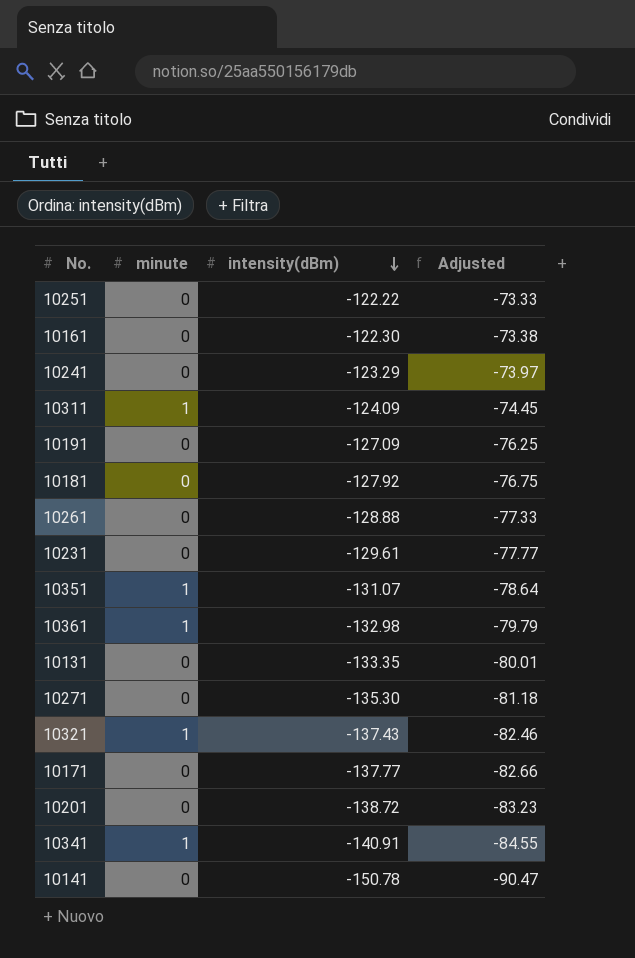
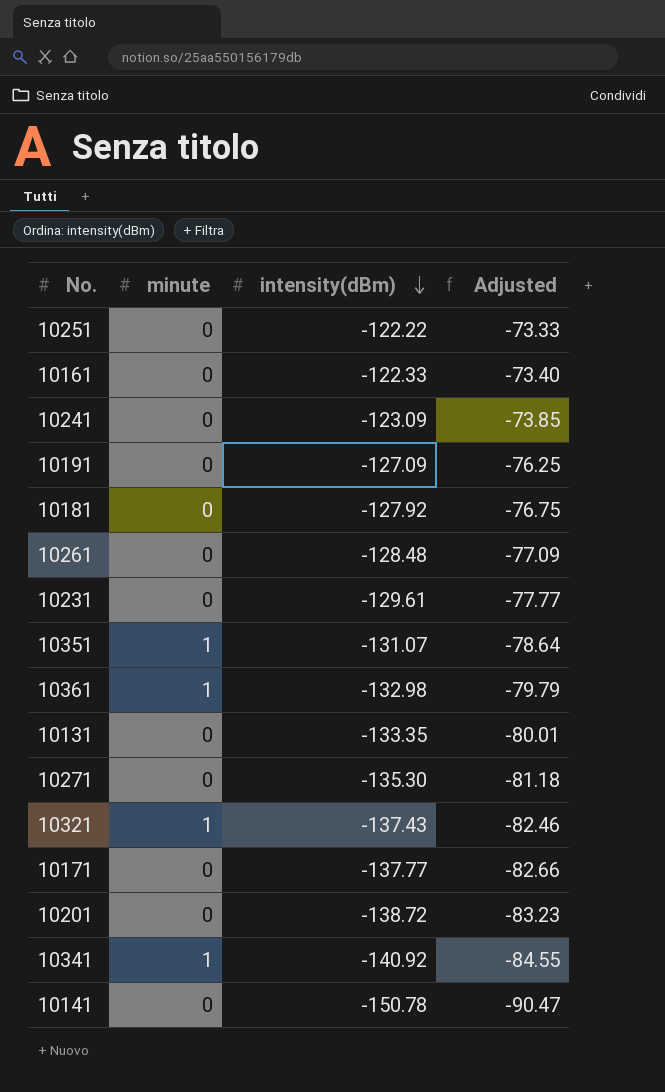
row 10311: 1 | -124.09 | -74.45 -> none
10161 | intensity(dBm): -122.30 -> -122.33
10161 | Adjusted: -73.38 -> -73.40
10241 | intensity(dBm): -123.29 -> -123.09
10241 | Adjusted: -73.97 -> -73.85
10261 | intensity(dBm): -128.88 -> -128.48
10261 | Adjusted: -77.33 -> -77.09
10341 | intensity(dBm): -140.91 -> -140.92

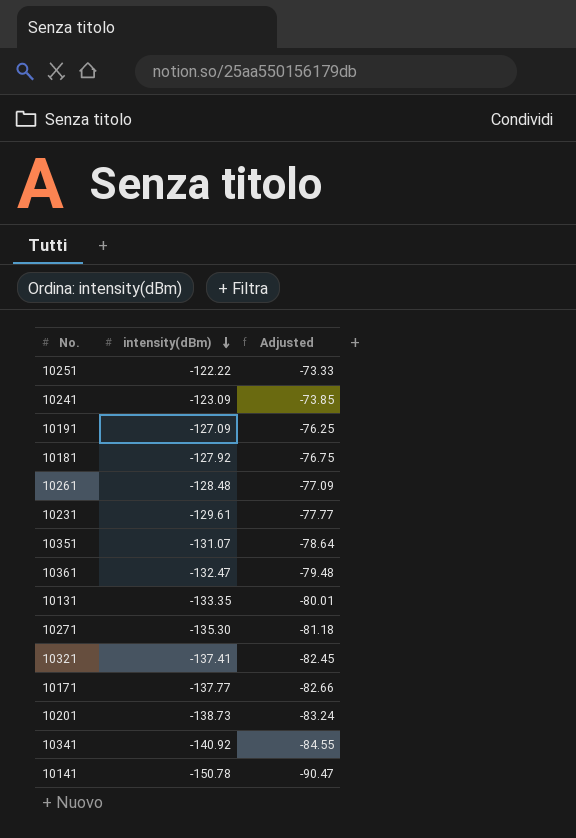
column minute | position: 2 -> none
row 10161: 0 | -122.33 | -73.40 -> none
10361 | intensity(dBm): -132.98 -> -132.47
10361 | Adjusted: -79.79 -> -79.48
10321 | intensity(dBm): -137.43 -> -137.41
10321 | Adjusted: -82.46 -> -82.45
10201 | intensity(dBm): -138.72 -> -138.73
10201 | Adjusted: -83.23 -> -83.24

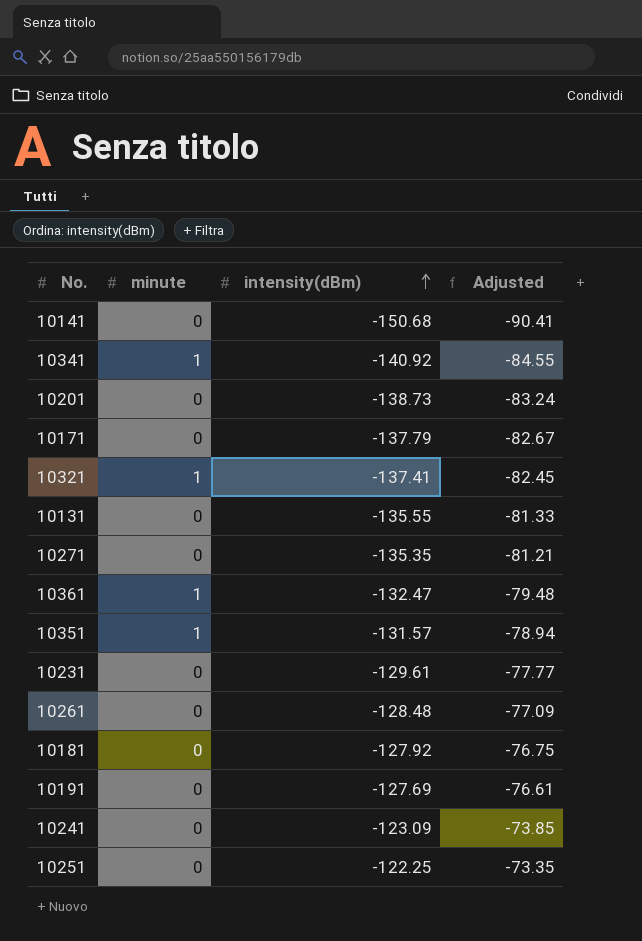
row order: intensity(dBm) descending -> intensity(dBm) ascending
column minute | position: none -> 2
10141 | intensity(dBm): -150.78 -> -150.68
10141 | Adjusted: -90.47 -> -90.41
10171 | intensity(dBm): -137.77 -> -137.79
10171 | Adjusted: -82.66 -> -82.67
10131 | intensity(dBm): -133.35 -> -135.55
10131 | Adjusted: -80.01 -> -81.33
10271 | intensity(dBm): -135.30 -> -135.35
10271 | Adjusted: -81.18 -> -81.21
10351 | intensity(dBm): -131.07 -> -131.57
10351 | Adjusted: -78.64 -> -78.94
10191 | intensity(dBm): -127.09 -> -127.69
10191 | Adjusted: -76.25 -> -76.61
10251 | intensity(dBm): -122.22 -> -122.25
10251 | Adjusted: -73.33 -> -73.35

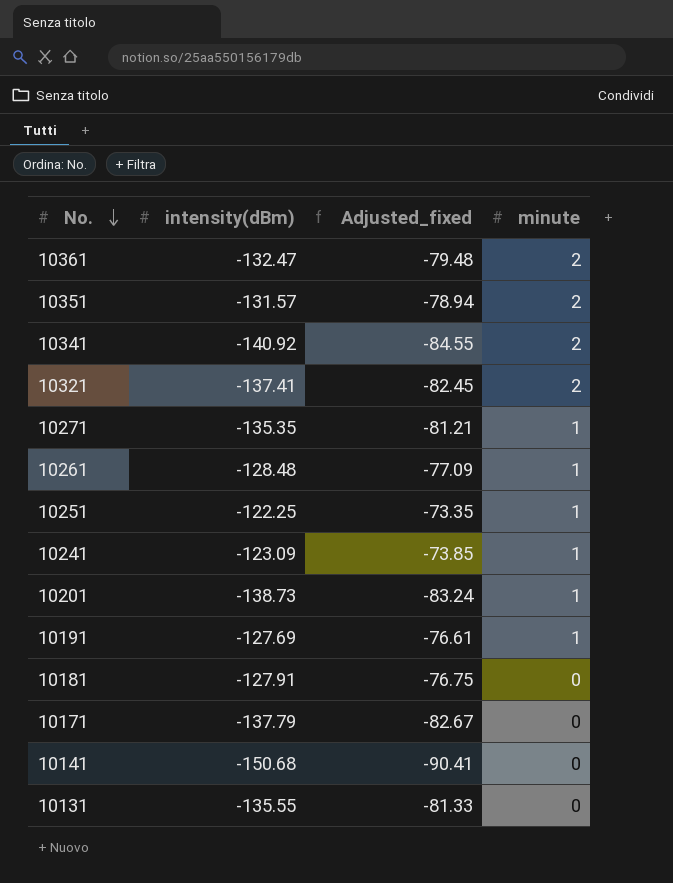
row order: intensity(dBm) ascending -> No. descending
column name: Adjusted -> Adjusted_fixed
column minute | position: 2 -> 4
row 10231: 0 | -129.61 | -77.77 -> none
10361 | minute: 1 -> 2
10351 | minute: 1 -> 2
10341 | minute: 1 -> 2
10321 | minute: 1 -> 2
10271 | minute: 0 -> 1
10261 | minute: 0 -> 1
10251 | minute: 0 -> 1
10241 | minute: 0 -> 1
10201 | minute: 0 -> 1
10191 | minute: 0 -> 1
10181 | intensity(dBm): -127.92 -> -127.91

